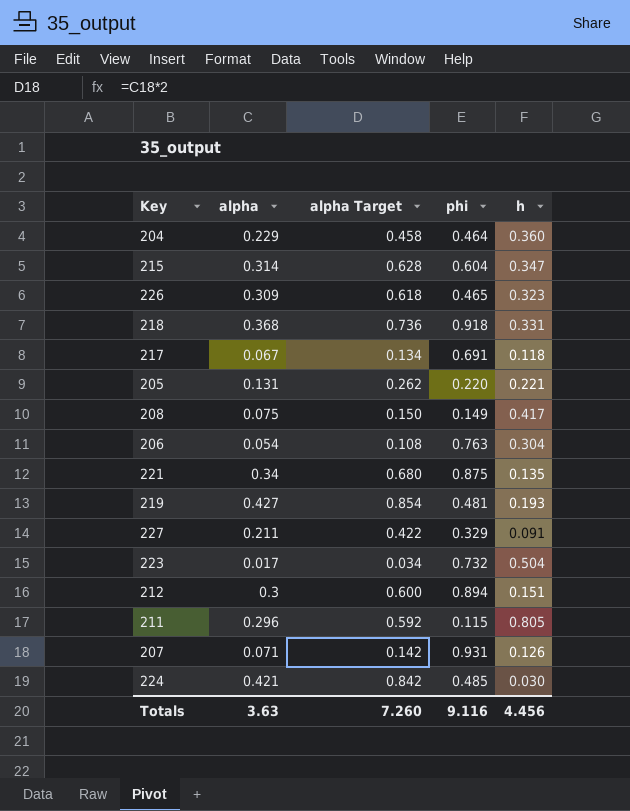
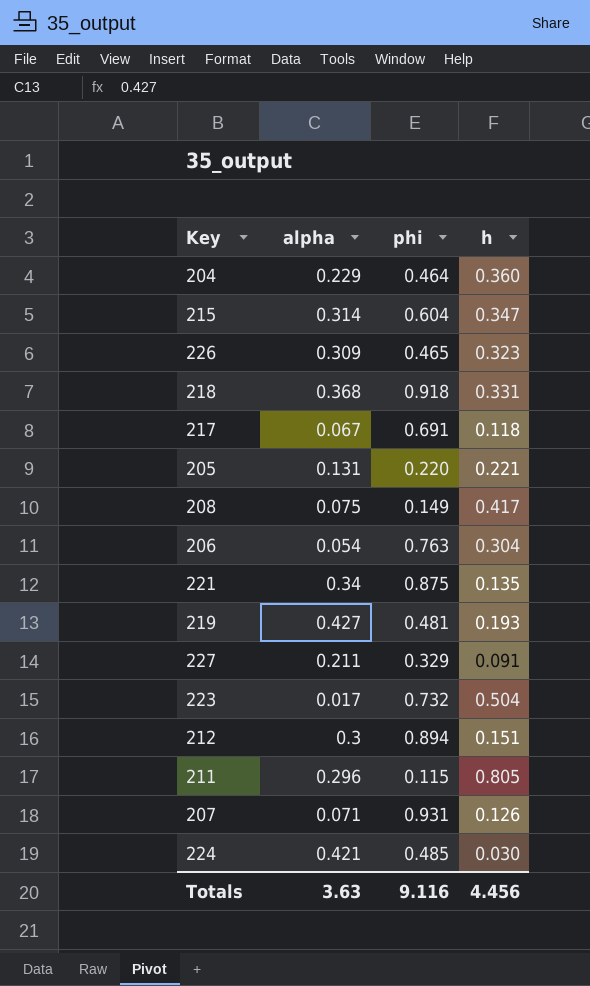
column alpha Target | formula: [alpha] * 2 -> none

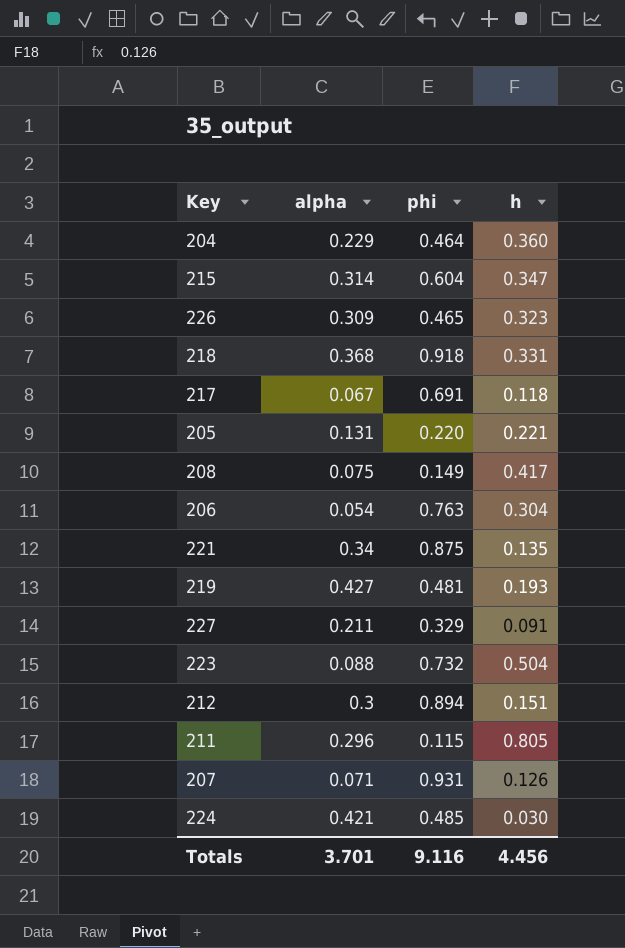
223 | alpha: 0.017 -> 0.088
Totals | alpha: 3.63 -> 3.701

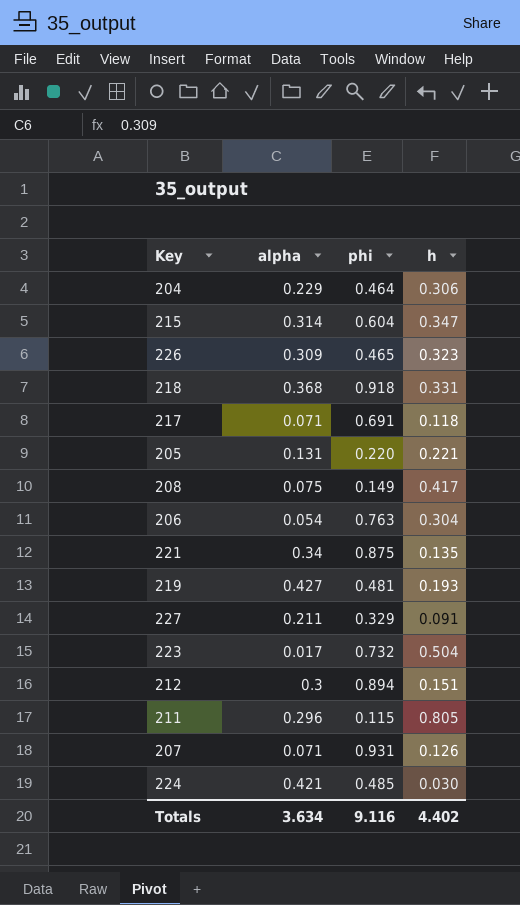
204 | h: 0.360 -> 0.306
217 | alpha: 0.067 -> 0.071
223 | alpha: 0.088 -> 0.017
Totals | alpha: 3.701 -> 3.634
Totals | h: 4.456 -> 4.402

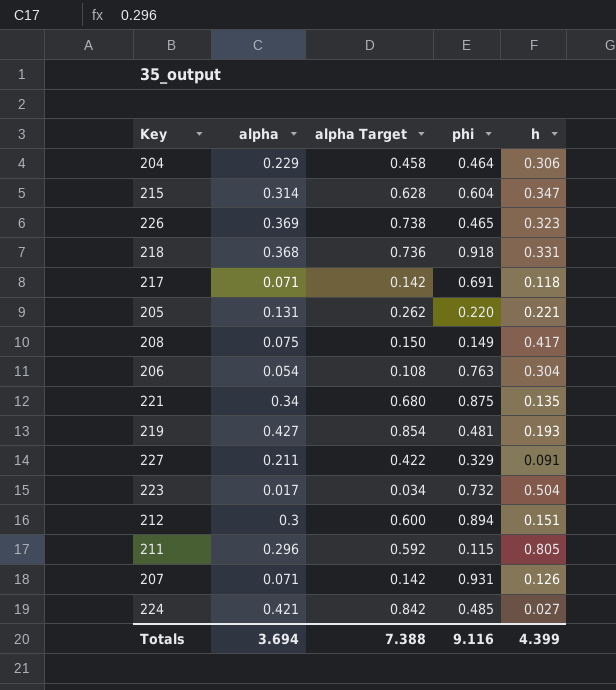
column alpha Target | formula: none -> [alpha] * 2
226 | alpha: 0.309 -> 0.369
224 | h: 0.030 -> 0.027
Totals | alpha: 3.634 -> 3.694
Totals | h: 4.402 -> 4.399

